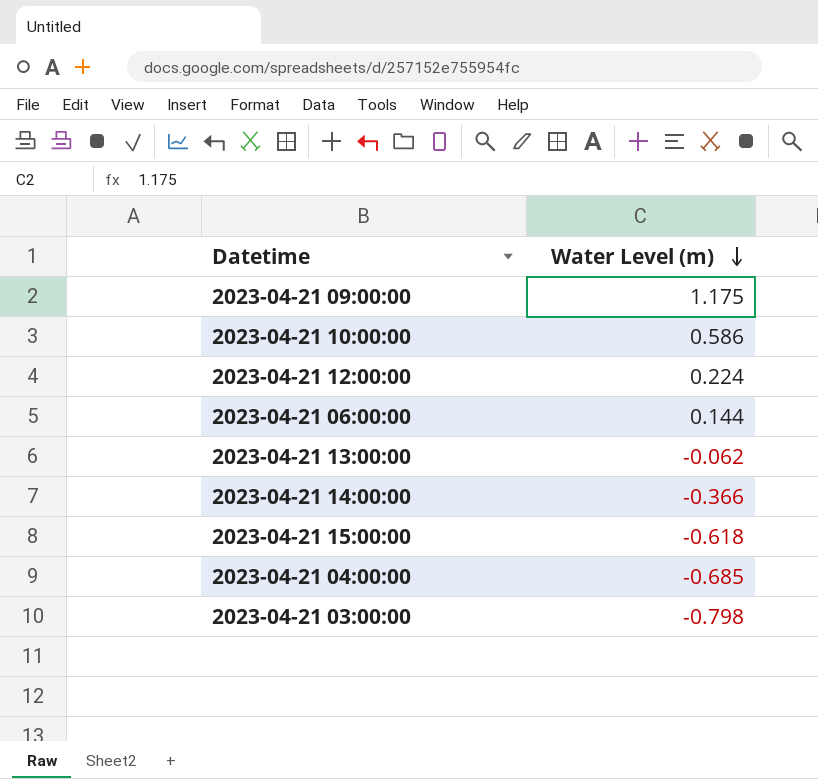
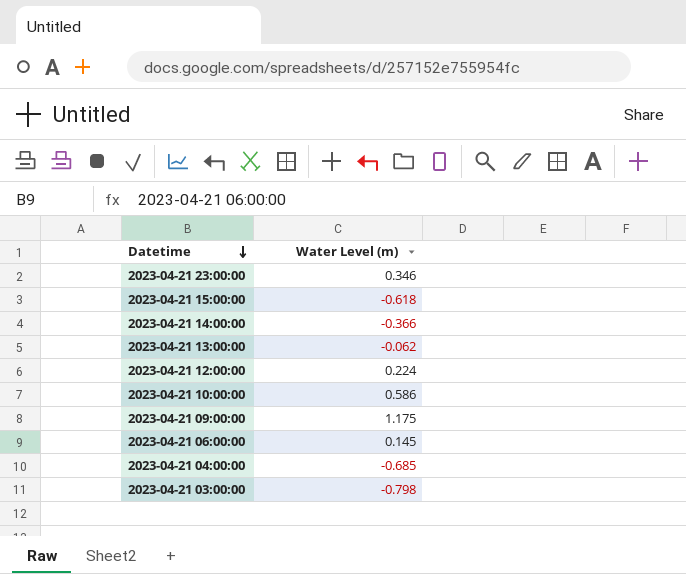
row order: Water Level (m) descending -> Datetime descending
row 2023-04-21 23:00:00: none -> 0.346
2023-04-21 06:00:00 | Water Level (m): 0.144 -> 0.145

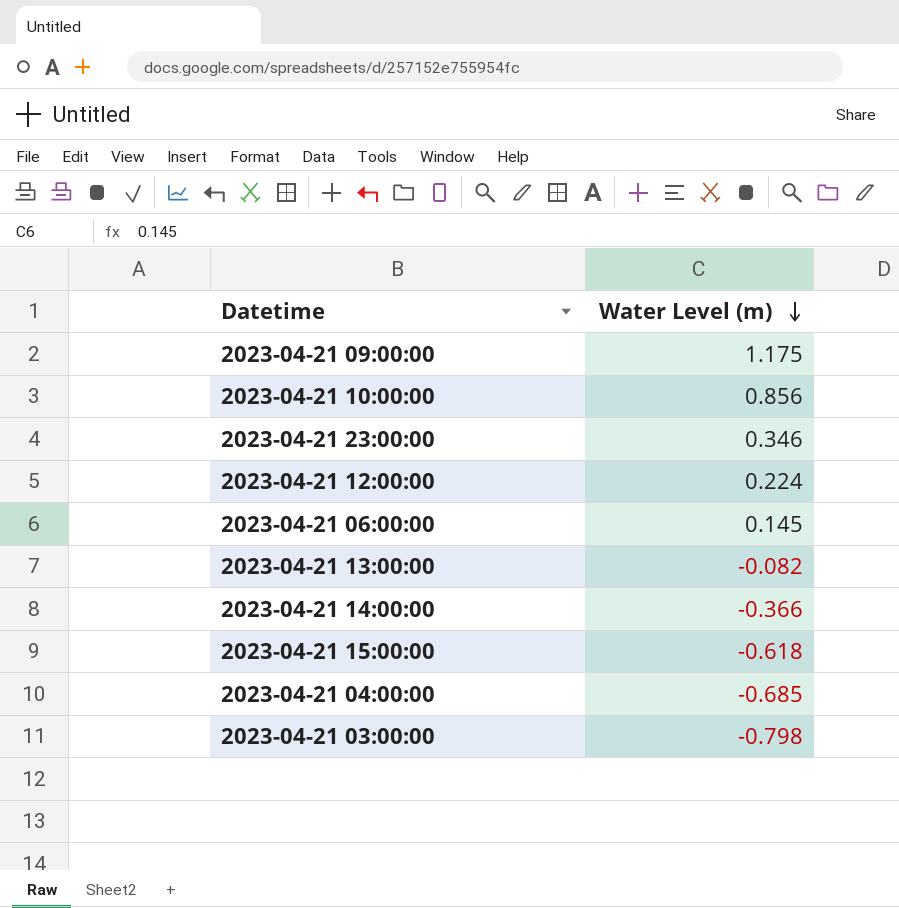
row order: Datetime descending -> Water Level (m) descending
2023-04-21 10:00:00 | Water Level (m): 0.586 -> 0.856
2023-04-21 13:00:00 | Water Level (m): -0.062 -> -0.082

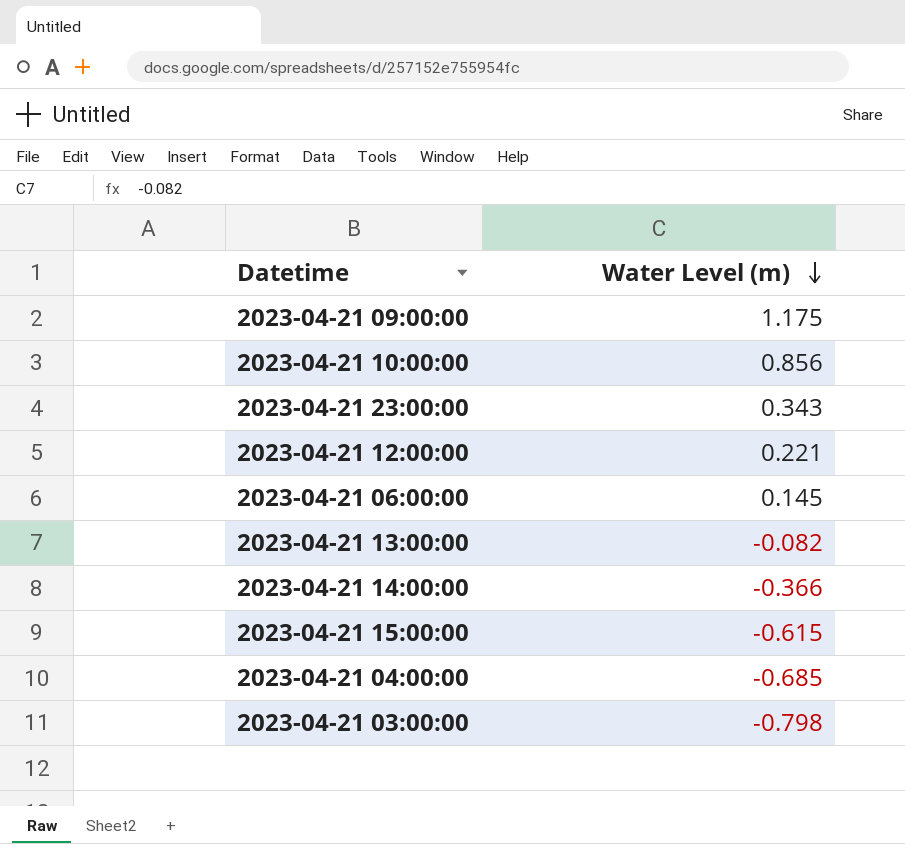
2023-04-21 23:00:00 | Water Level (m): 0.346 -> 0.343
2023-04-21 12:00:00 | Water Level (m): 0.224 -> 0.221
2023-04-21 15:00:00 | Water Level (m): -0.618 -> -0.615

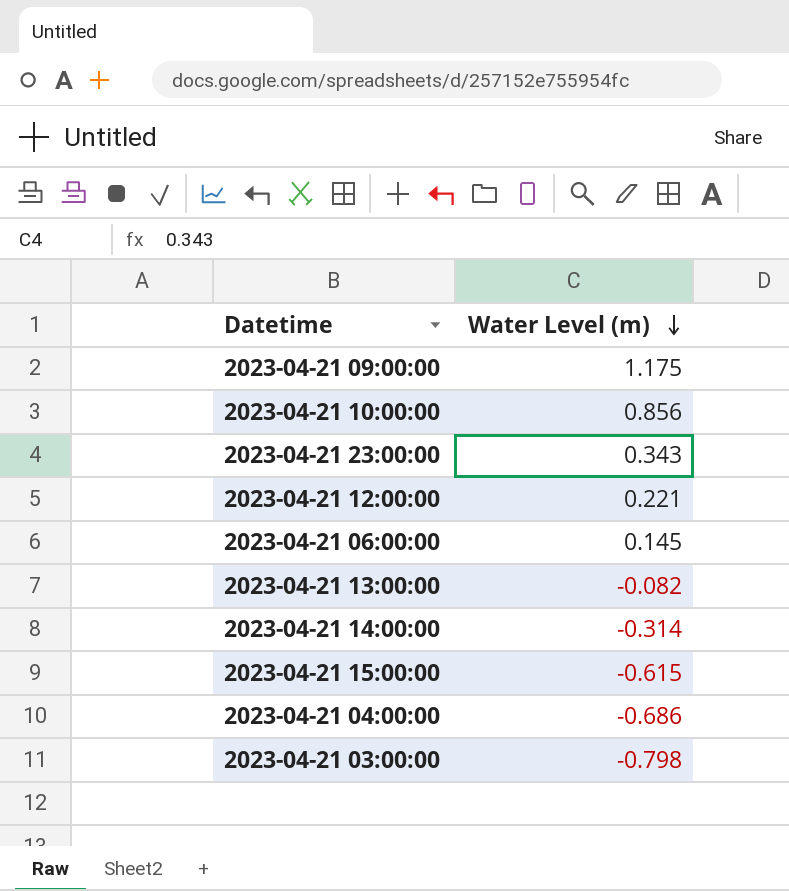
2023-04-21 14:00:00 | Water Level (m): -0.366 -> -0.314
2023-04-21 04:00:00 | Water Level (m): -0.685 -> -0.686

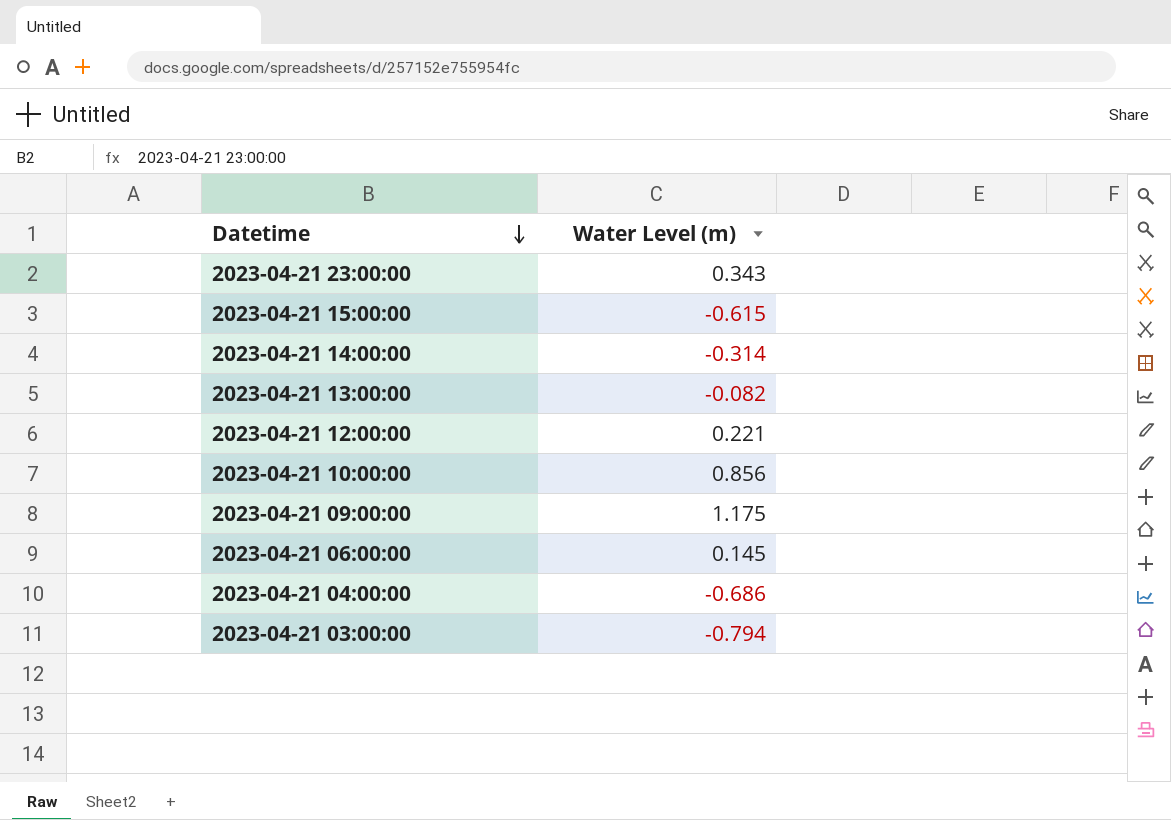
row order: Water Level (m) descending -> Datetime descending
2023-04-21 03:00:00 | Water Level (m): -0.798 -> -0.794

